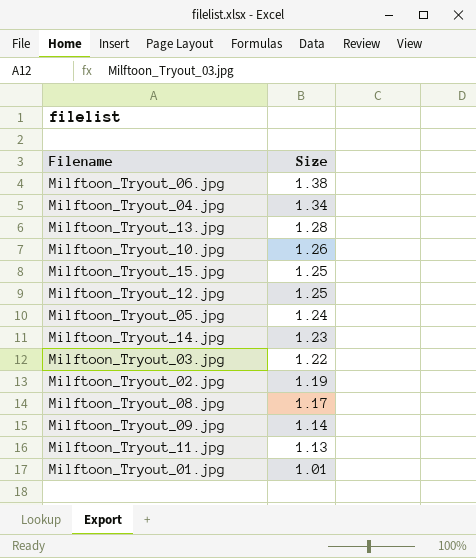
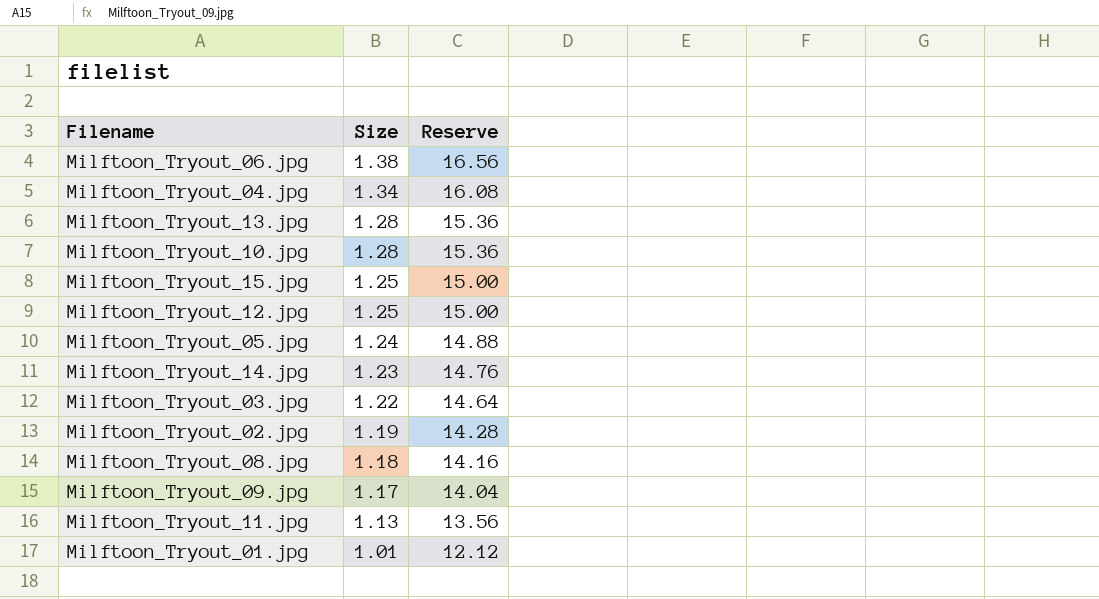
column Reserve | formula: none -> [Size] * 12
Milftoon_Tryout_10.jpg | Size: 1.26 -> 1.28
Milftoon_Tryout_08.jpg | Size: 1.17 -> 1.18
Milftoon_Tryout_09.jpg | Size: 1.14 -> 1.17

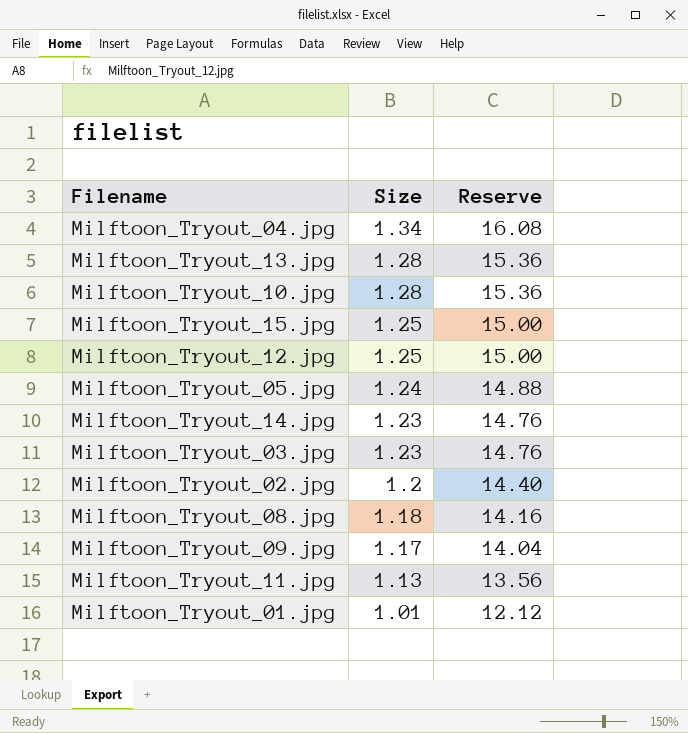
row Milftoon_Tryout_06.jpg: 1.38 | 16.56 -> none
Milftoon_Tryout_03.jpg | Size: 1.22 -> 1.23
Milftoon_Tryout_03.jpg | Reserve: 14.64 -> 14.76
Milftoon_Tryout_02.jpg | Size: 1.19 -> 1.2
Milftoon_Tryout_02.jpg | Reserve: 14.28 -> 14.40

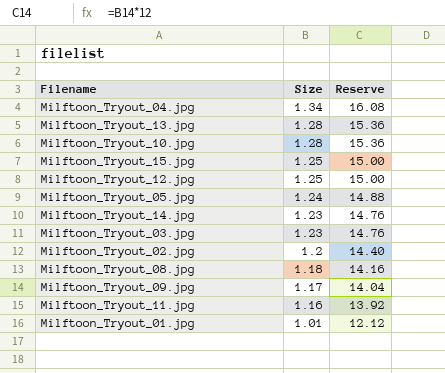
Milftoon_Tryout_11.jpg | Size: 1.13 -> 1.16
Milftoon_Tryout_11.jpg | Reserve: 13.56 -> 13.92

